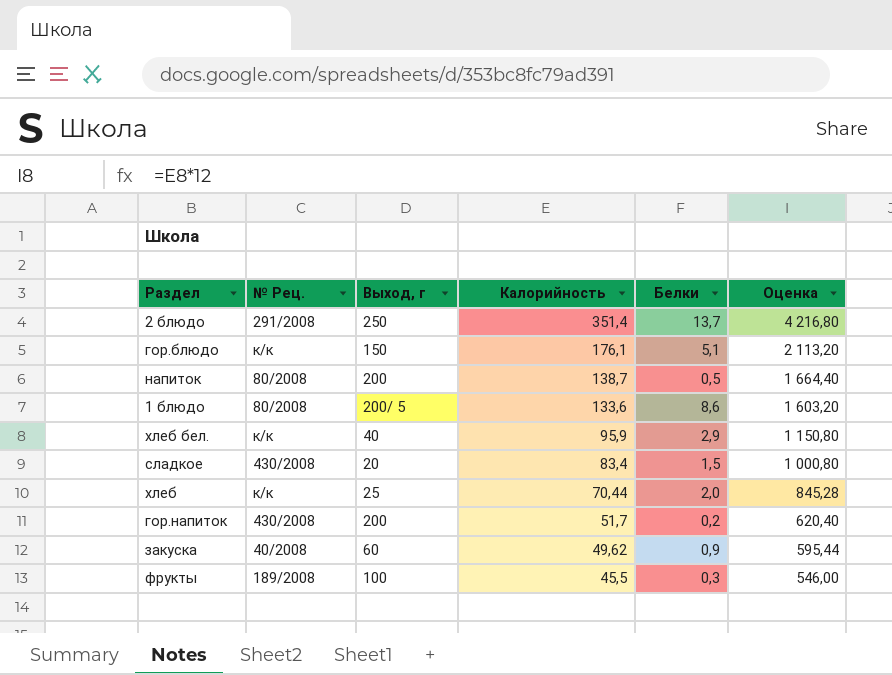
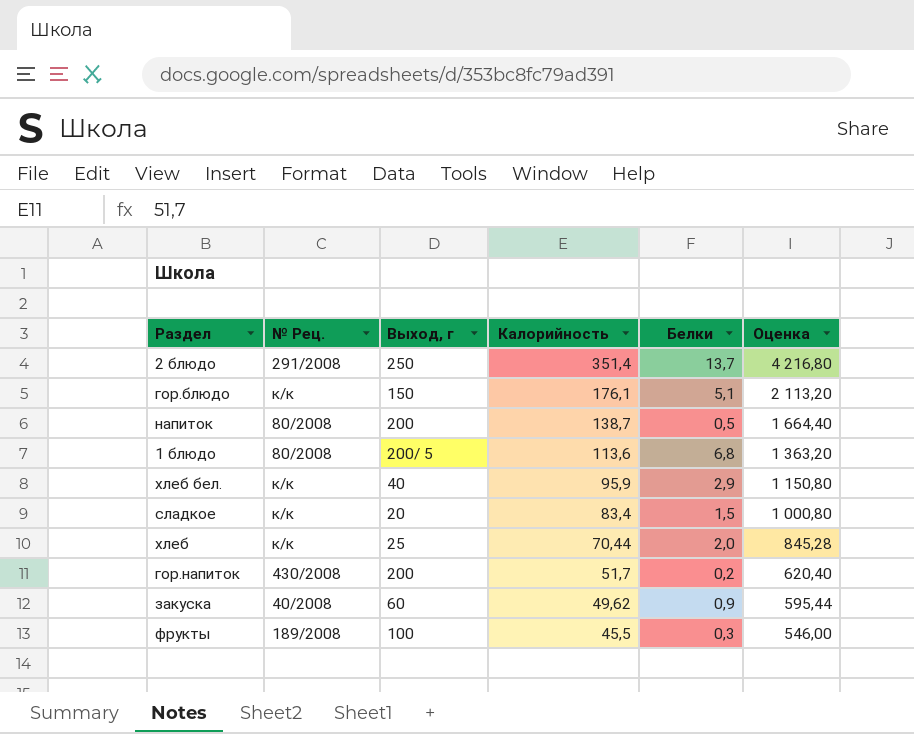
1 блюдо | Калорийность: 133,6 -> 113,6
1 блюдо | Белки: 8,6 -> 6,8
1 блюдо | Оценка: 1 603,20 -> 1 363,20
сладкое | № Рец.: 430/2008 -> к/к

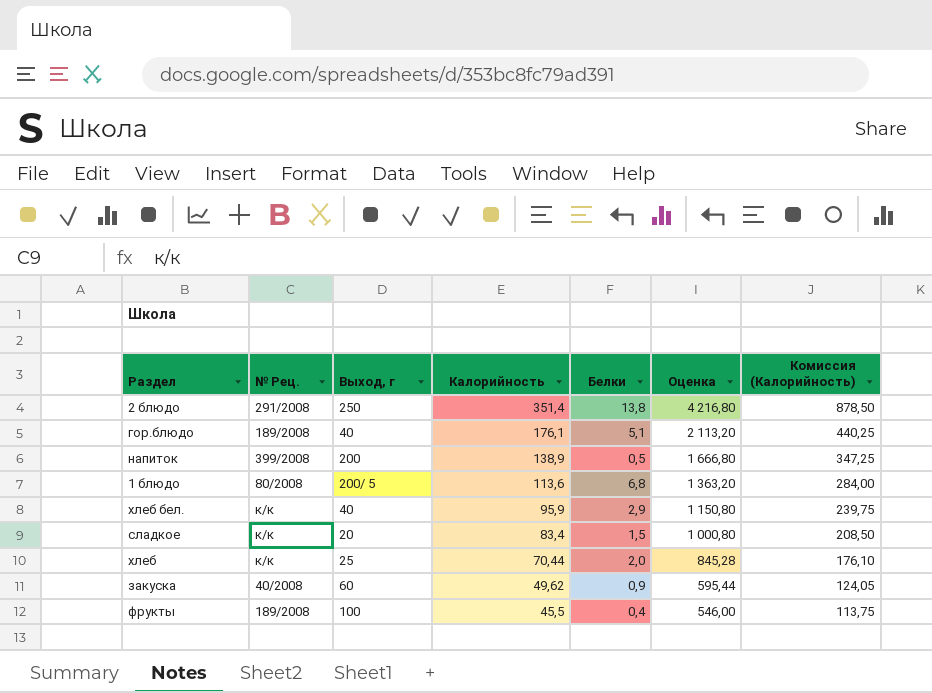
column Комиссия (Калорийность) | formula: none -> [Калорийность] * 2,5
row гор.напиток: 430/2008 | 200 | 51,7 | 0,2 | 620,40 -> none
2 блюдо | Белки: 13,7 -> 13,8
гор.блюдо | № Рец.: к/к -> 189/2008
гор.блюдо | Выход, г: 150 -> 40
напиток | № Рец.: 80/2008 -> 399/2008
напиток | Калорийность: 138,7 -> 138,9
напиток | Оценка: 1 664,40 -> 1 666,80
фрукты | Белки: 0,3 -> 0,4

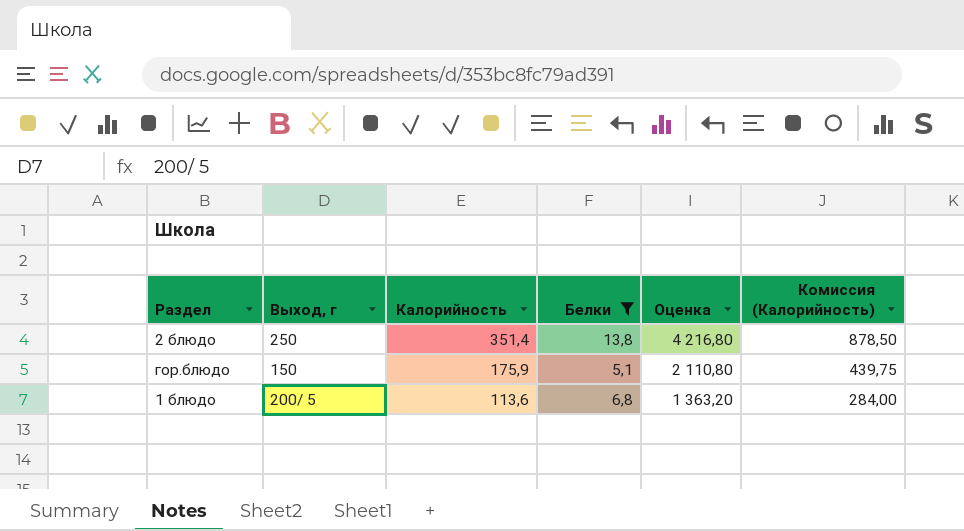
filter: none -> Белки >= 5,1
column № Рец. | position: 2 -> none
гор.блюдо | Выход, г: 40 -> 150
гор.блюдо | Калорийность: 176,1 -> 175,9
гор.блюдо | Оценка: 2 113,20 -> 2 110,80
гор.блюдо | Комиссия (Калорийность): 440,25 -> 439,75

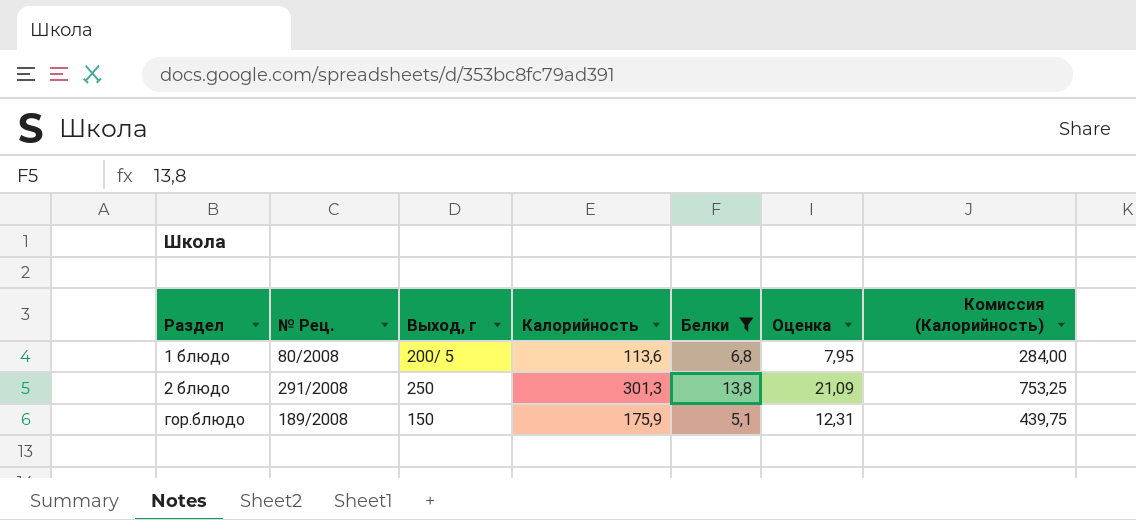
row order: Калорийность descending -> Раздел ascending
column № Рец. | position: none -> 2
column Оценка | formula: [Калорийность] * 12 -> [Калорийность] * 0,07
2 блюдо | Калорийность: 351,4 -> 301,3
2 блюдо | Комиссия (Калорийность): 878,50 -> 753,25

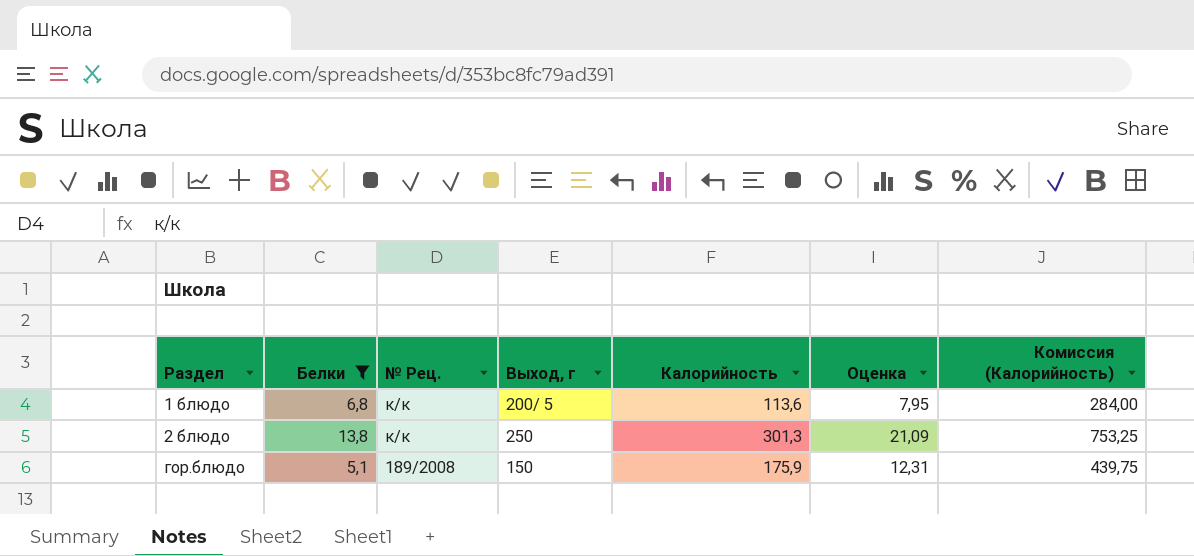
column Белки | position: 5 -> 2
1 блюдо | № Рец.: 80/2008 -> к/к
2 блюдо | № Рец.: 291/2008 -> к/к

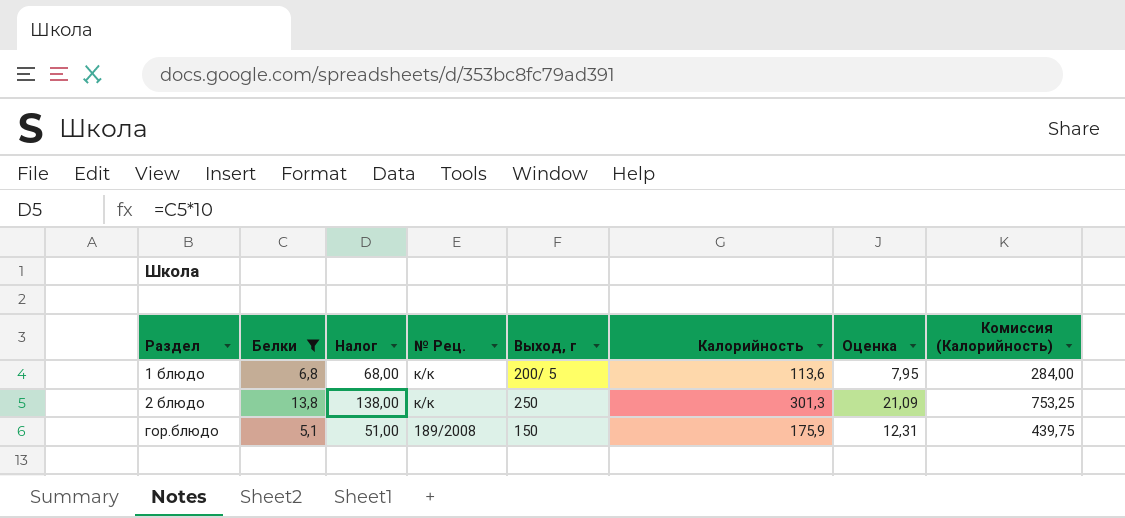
column Налог | formula: none -> [Белки] * 10

